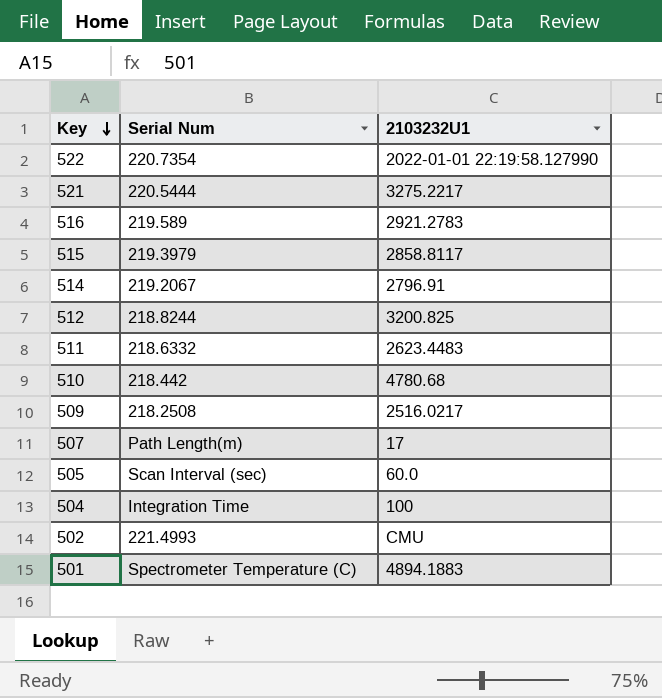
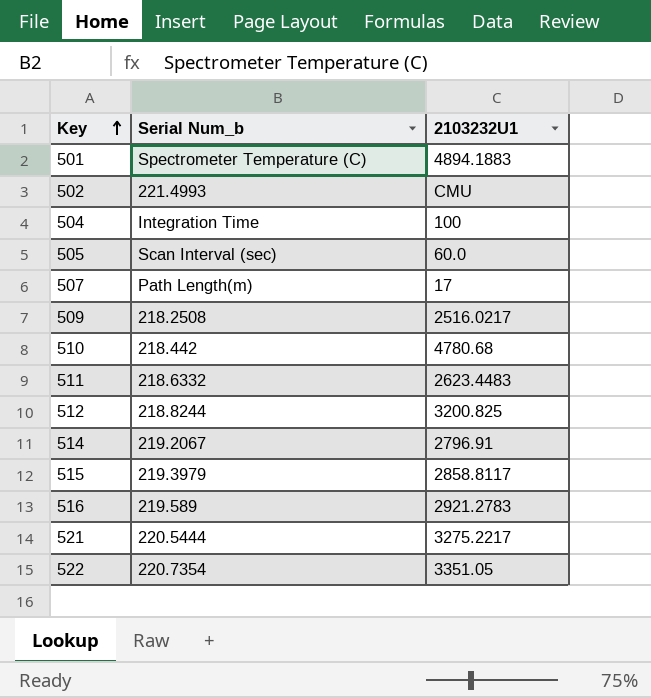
row order: Key descending -> Key ascending
column name: Serial Num -> Serial Num_b
522 | 2103232U1: 2022-01-01 22:19:58.127990 -> 3351.05

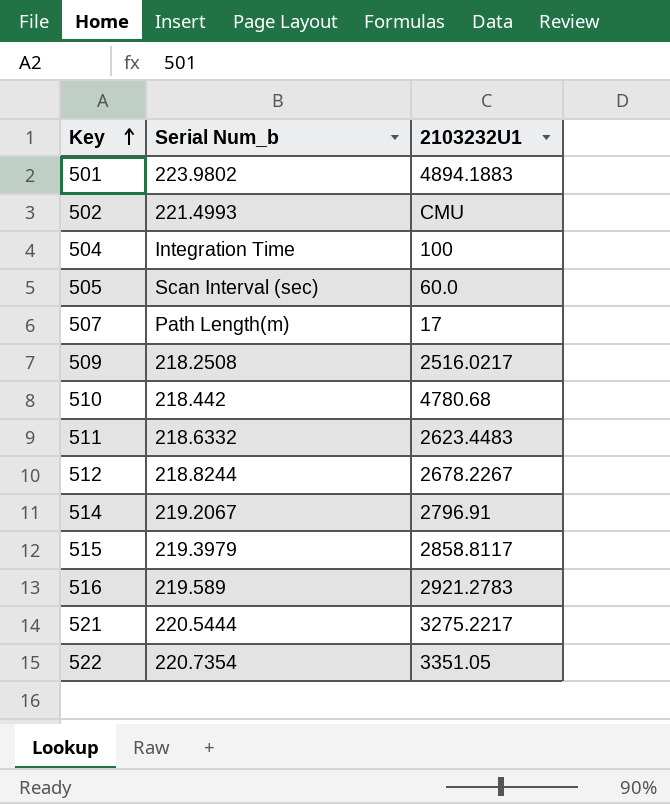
501 | Serial Num_b: Spectrometer Temperature (C) -> 223.9802
512 | 2103232U1: 3200.825 -> 2678.2267

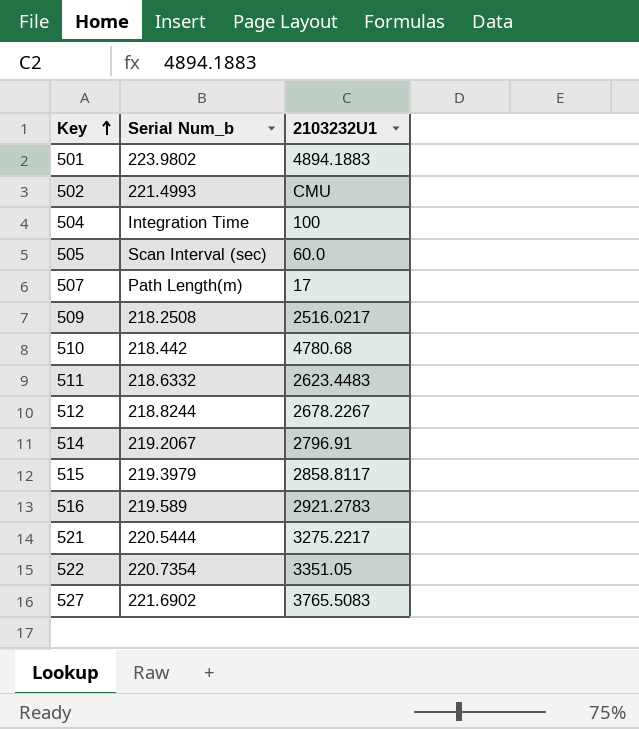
row 527: none -> 221.6902 | 3765.5083

